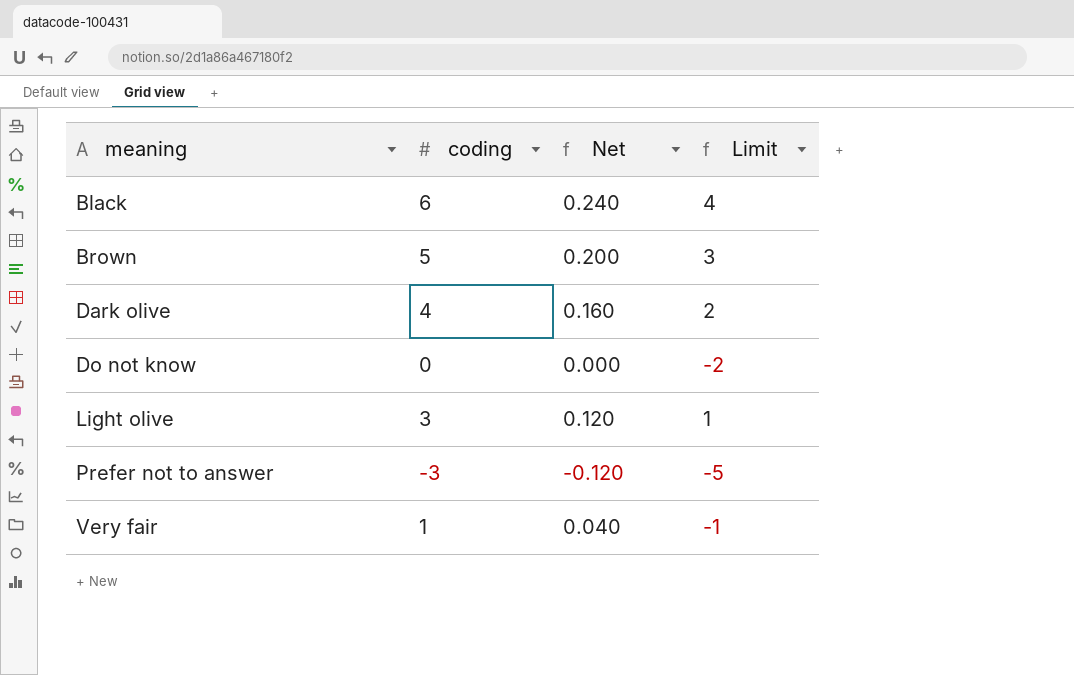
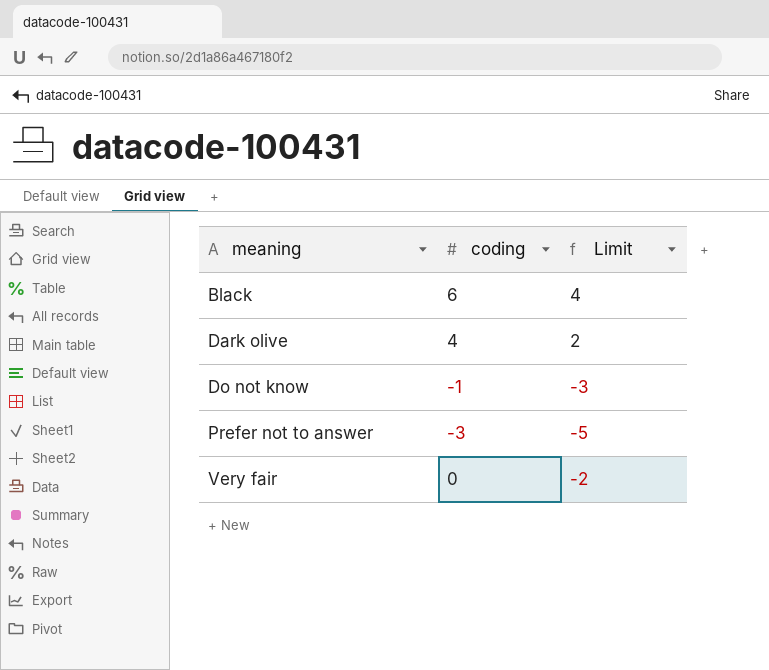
column Net | formula: [coding] * 0.04 -> none
row Brown: 5 | 0.200 | 3 -> none
row Light olive: 3 | 0.120 | 1 -> none
Do not know | coding: 0 -> -1
Do not know | Limit: -2 -> -3
Very fair | coding: 1 -> 0
Very fair | Limit: -1 -> -2

